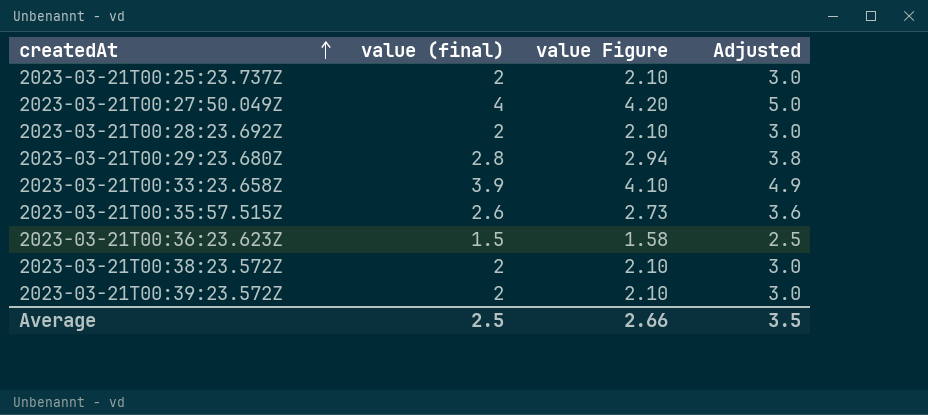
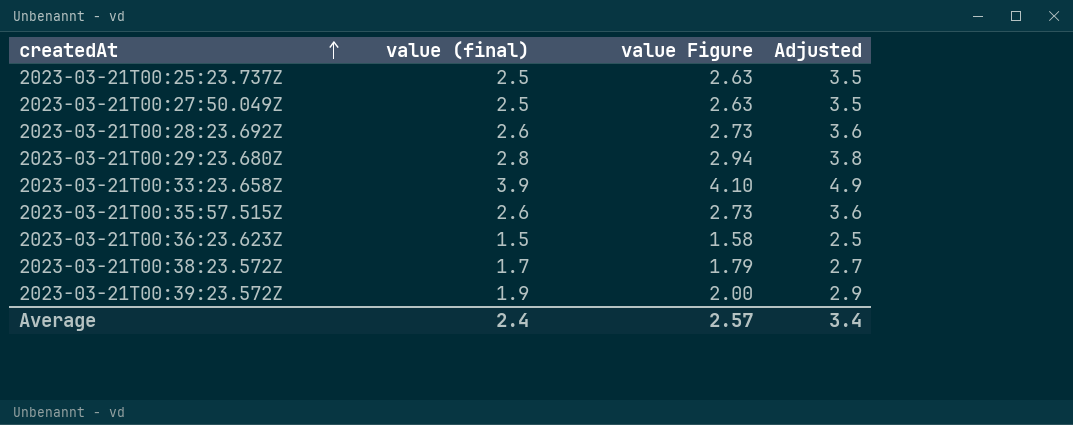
2023-03-21T00:25:23.737Z | value (final): 2 -> 2.5
2023-03-21T00:25:23.737Z | value Figure: 2.10 -> 2.63
2023-03-21T00:25:23.737Z | Adjusted: 3.0 -> 3.5
2023-03-21T00:27:50.049Z | value (final): 4 -> 2.5
2023-03-21T00:27:50.049Z | value Figure: 4.20 -> 2.63
2023-03-21T00:27:50.049Z | Adjusted: 5.0 -> 3.5
2023-03-21T00:28:23.692Z | value (final): 2 -> 2.6
2023-03-21T00:28:23.692Z | value Figure: 2.10 -> 2.73
2023-03-21T00:28:23.692Z | Adjusted: 3.0 -> 3.6
2023-03-21T00:38:23.572Z | value (final): 2 -> 1.7
2023-03-21T00:38:23.572Z | value Figure: 2.10 -> 1.79
2023-03-21T00:38:23.572Z | Adjusted: 3.0 -> 2.7
2023-03-21T00:39:23.572Z | value (final): 2 -> 1.9
2023-03-21T00:39:23.572Z | value Figure: 2.10 -> 2.00
2023-03-21T00:39:23.572Z | Adjusted: 3.0 -> 2.9
Average | value (final): 2.5 -> 2.4
Average | value Figure: 2.66 -> 2.57
Average | Adjusted: 3.5 -> 3.4

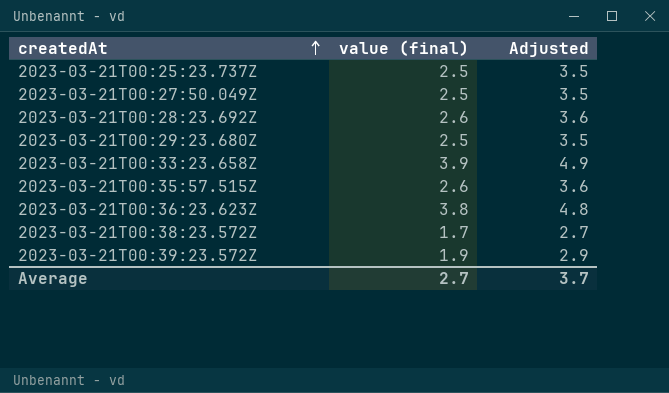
column value Figure | formula: [value (final)] * 1.05 -> none
2023-03-21T00:29:23.680Z | value (final): 2.8 -> 2.5
2023-03-21T00:29:23.680Z | Adjusted: 3.8 -> 3.5
2023-03-21T00:36:23.623Z | value (final): 1.5 -> 3.8
2023-03-21T00:36:23.623Z | Adjusted: 2.5 -> 4.8
Average | value (final): 2.4 -> 2.7
Average | Adjusted: 3.4 -> 3.7

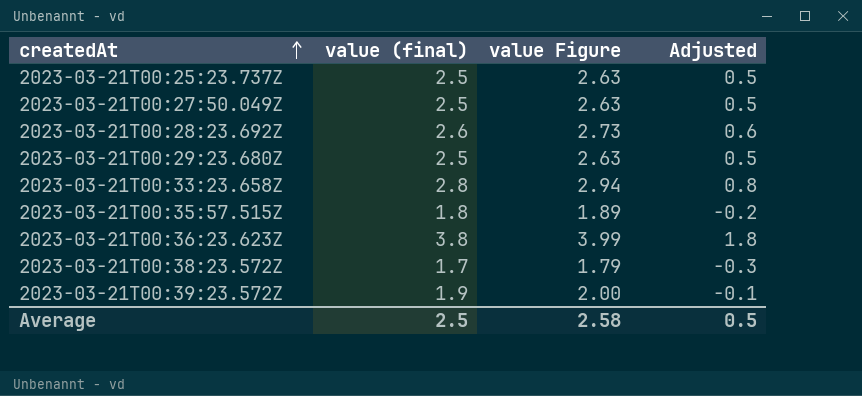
column value Figure | formula: none -> [value (final)] * 1.05
column Adjusted | formula: [value (final)] + 1 -> [value (final)] - 2
2023-03-21T00:33:23.658Z | value (final): 3.9 -> 2.8
2023-03-21T00:35:57.515Z | value (final): 2.6 -> 1.8
Average | value (final): 2.7 -> 2.5
Average | Adjusted: 3.7 -> 0.5

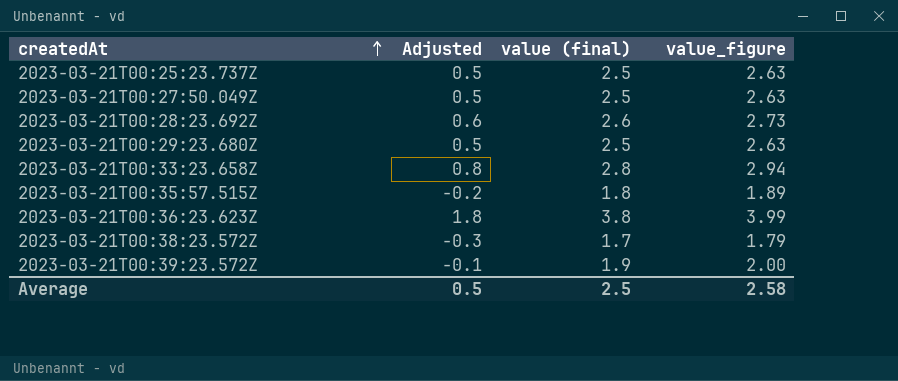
column Adjusted | position: 4 -> 2
column name: value Figure -> value_figure

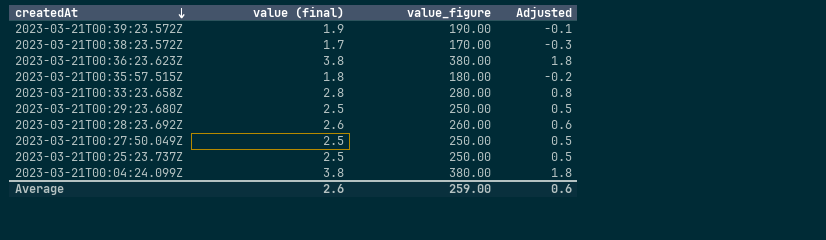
row order: createdAt ascending -> createdAt descending
column value_figure | formula: [value (final)] * 1.05 -> [value (final)] * 100
column Adjusted | position: 2 -> 4
row 2023-03-21T00:04:24.099Z: none -> 3.8 | 380.00 | 1.8
Average | value (final): 2.5 -> 2.6
Average | value_figure: 2.58 -> 259.00
Average | Adjusted: 0.5 -> 0.6

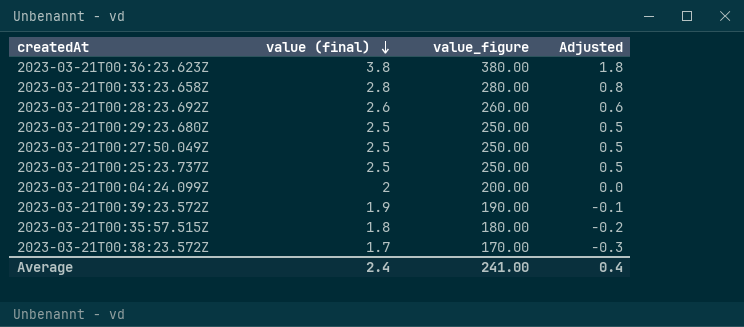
row order: createdAt descending -> value (final) descending
2023-03-21T00:04:24.099Z | value (final): 3.8 -> 2
2023-03-21T00:04:24.099Z | value_figure: 380.00 -> 200.00
2023-03-21T00:04:24.099Z | Adjusted: 1.8 -> 0.0
Average | value (final): 2.6 -> 2.4
Average | value_figure: 259.00 -> 241.00
Average | Adjusted: 0.6 -> 0.4

